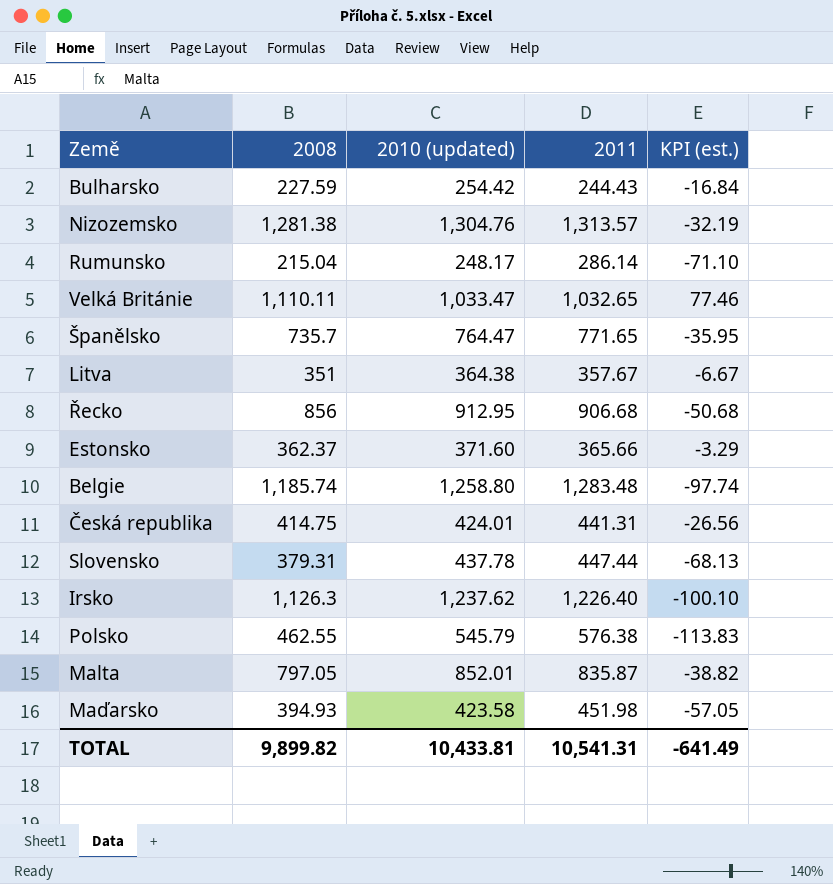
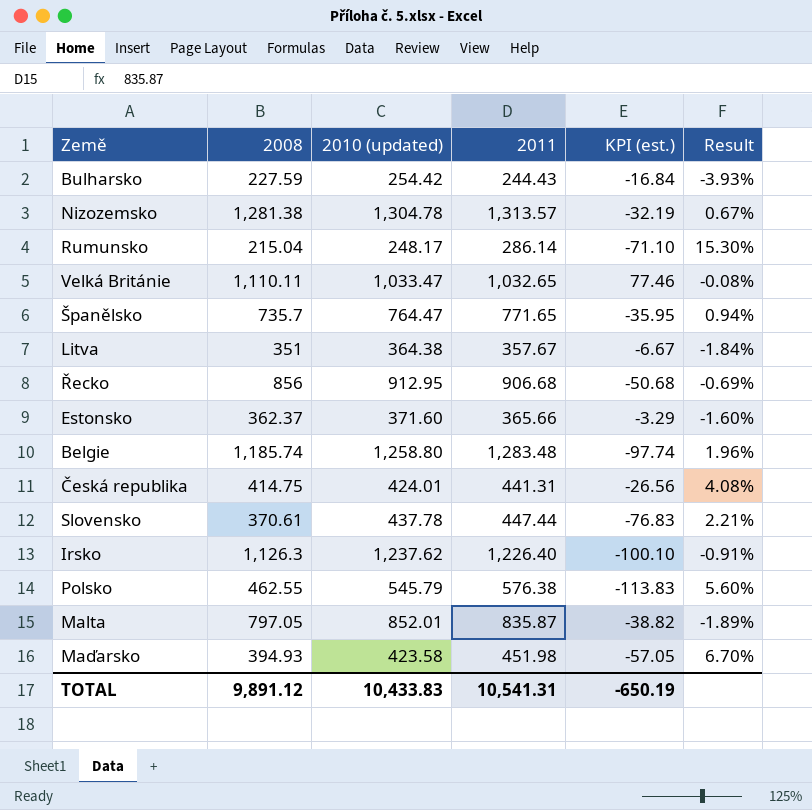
column Result | formula: none -> ([2011] - [2010 (updated)]) / [2010 (updated)]
Nizozemsko | 2010 (updated): 1,304.76 -> 1,304.78
Slovensko | 2008: 379.31 -> 370.61
Slovensko | KPI (est.): -68.13 -> -76.83
TOTAL | 2008: 9,899.82 -> 9,891.12
TOTAL | 2010 (updated): 10,433.81 -> 10,433.83
TOTAL | KPI (est.): -641.49 -> -650.19

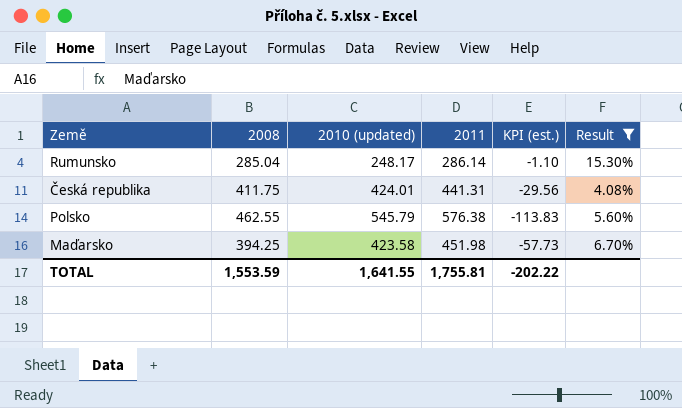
filter: none -> Result >= 4.08%
Rumunsko | 2008: 215.04 -> 285.04
Rumunsko | KPI (est.): -71.10 -> -1.10
Česká republika | 2008: 414.75 -> 411.75
Česká republika | KPI (est.): -26.56 -> -29.56
Maďarsko | 2008: 394.93 -> 394.25
Maďarsko | KPI (est.): -57.05 -> -57.73
TOTAL | 2008: 9,891.12 -> 1,553.59
TOTAL | 2010 (updated): 10,433.83 -> 1,641.55
TOTAL | 2011: 10,541.31 -> 1,755.81
TOTAL | KPI (est.): -650.19 -> -202.22

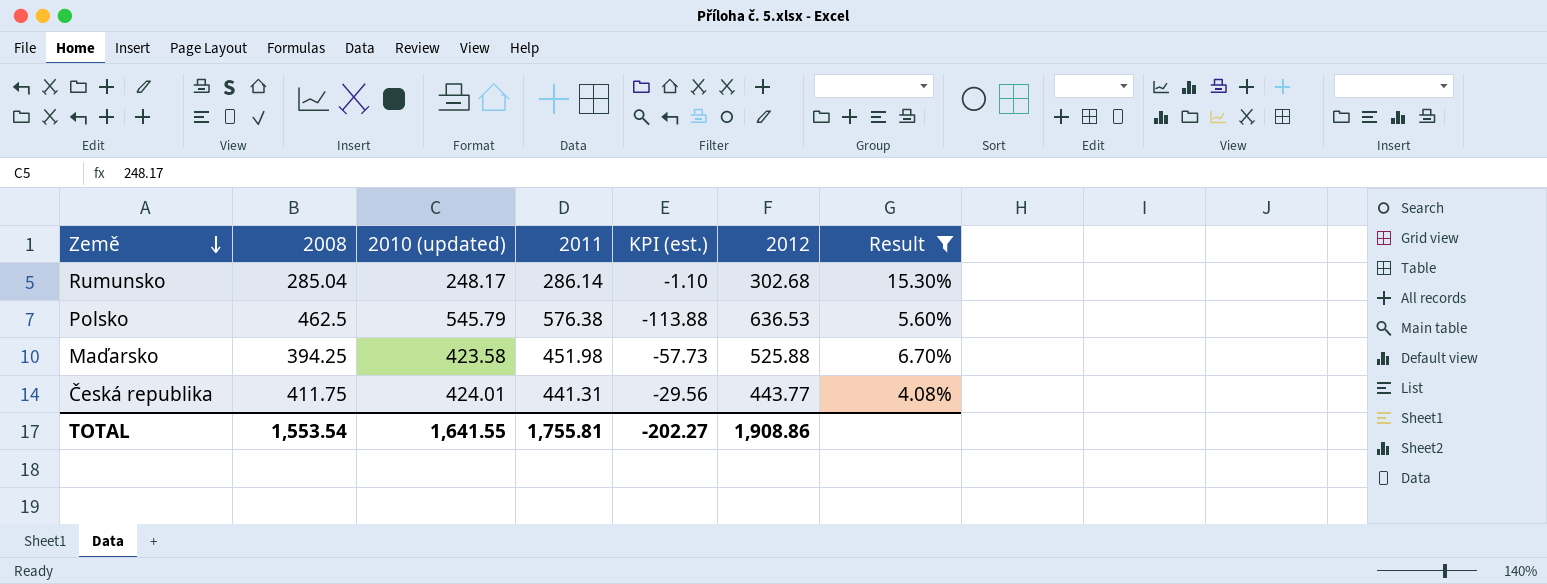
row order: none -> Země descending
column 2012 | position: none -> 6
Polsko | 2008: 462.55 -> 462.5
Polsko | KPI (est.): -113.83 -> -113.88
TOTAL | 2008: 1,553.59 -> 1,553.54
TOTAL | KPI (est.): -202.22 -> -202.27

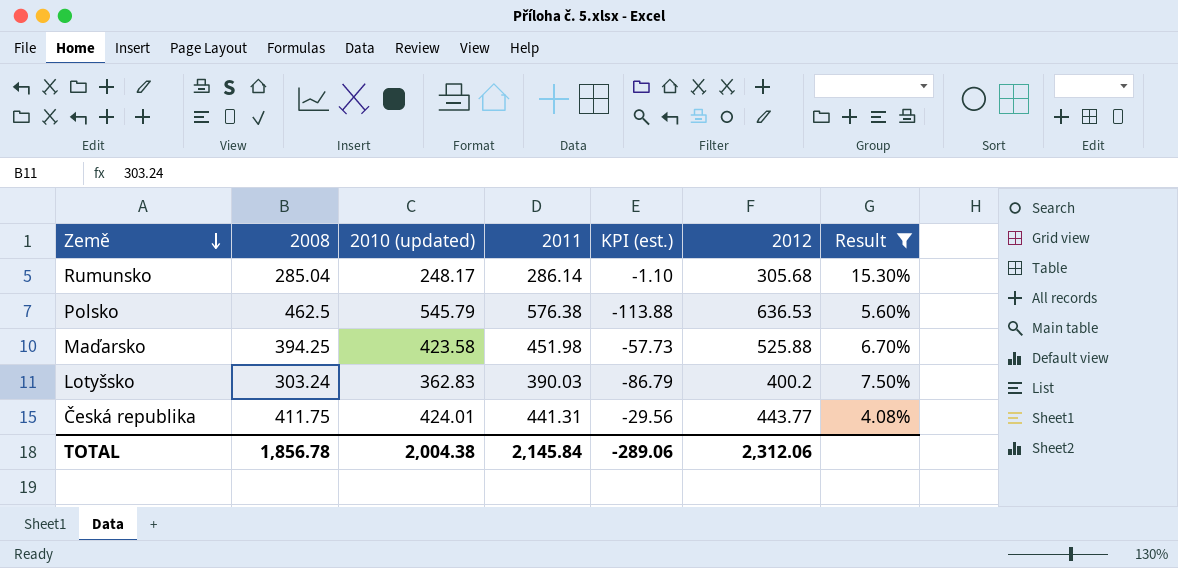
Rumunsko | 2012: 302.68 -> 305.68
row Lotyšsko: none -> 303.24 | 362.83 | 390.03 | -86.79 | 400.2 | 7.50%
TOTAL | 2008: 1,553.54 -> 1,856.78
TOTAL | 2010 (updated): 1,641.55 -> 2,004.38
TOTAL | 2011: 1,755.81 -> 2,145.84
TOTAL | KPI (est.): -202.27 -> -289.06
TOTAL | 2012: 1,908.86 -> 2,312.06

